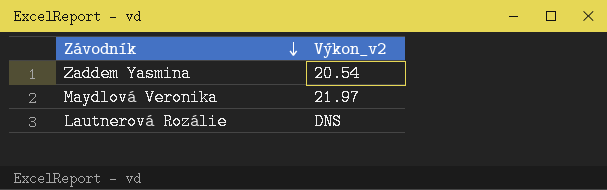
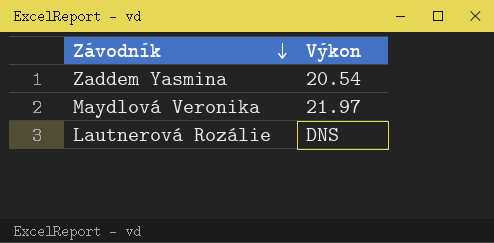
column name: Výkon_v2 -> Výkon

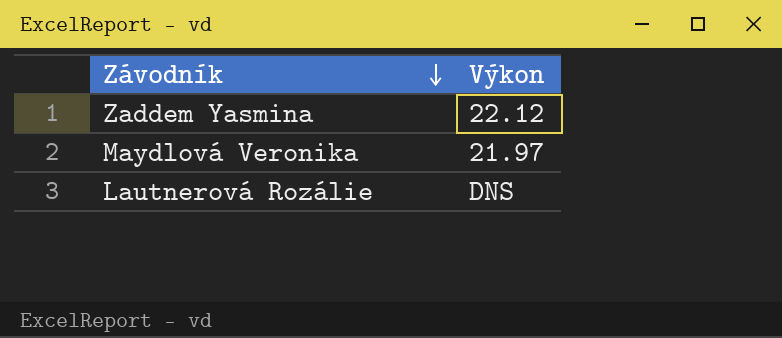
Zaddem Yasmina | Výkon: 20.54 -> 22.12

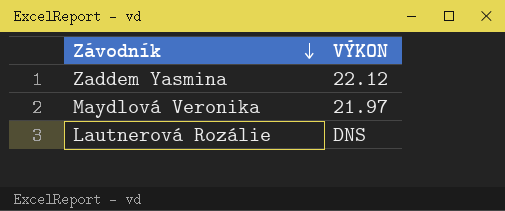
column name: Výkon -> VÝKON

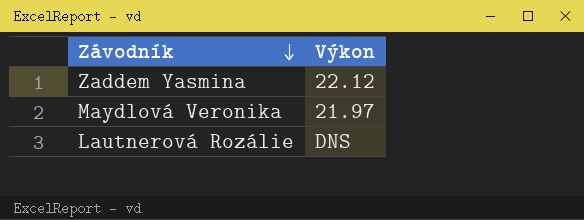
column name: VÝKON -> Výkon

